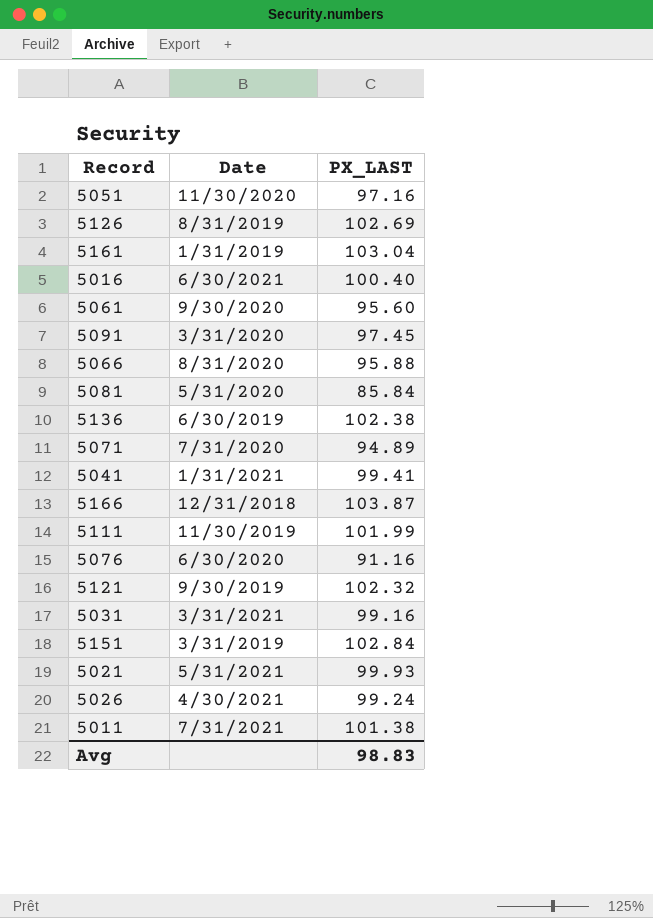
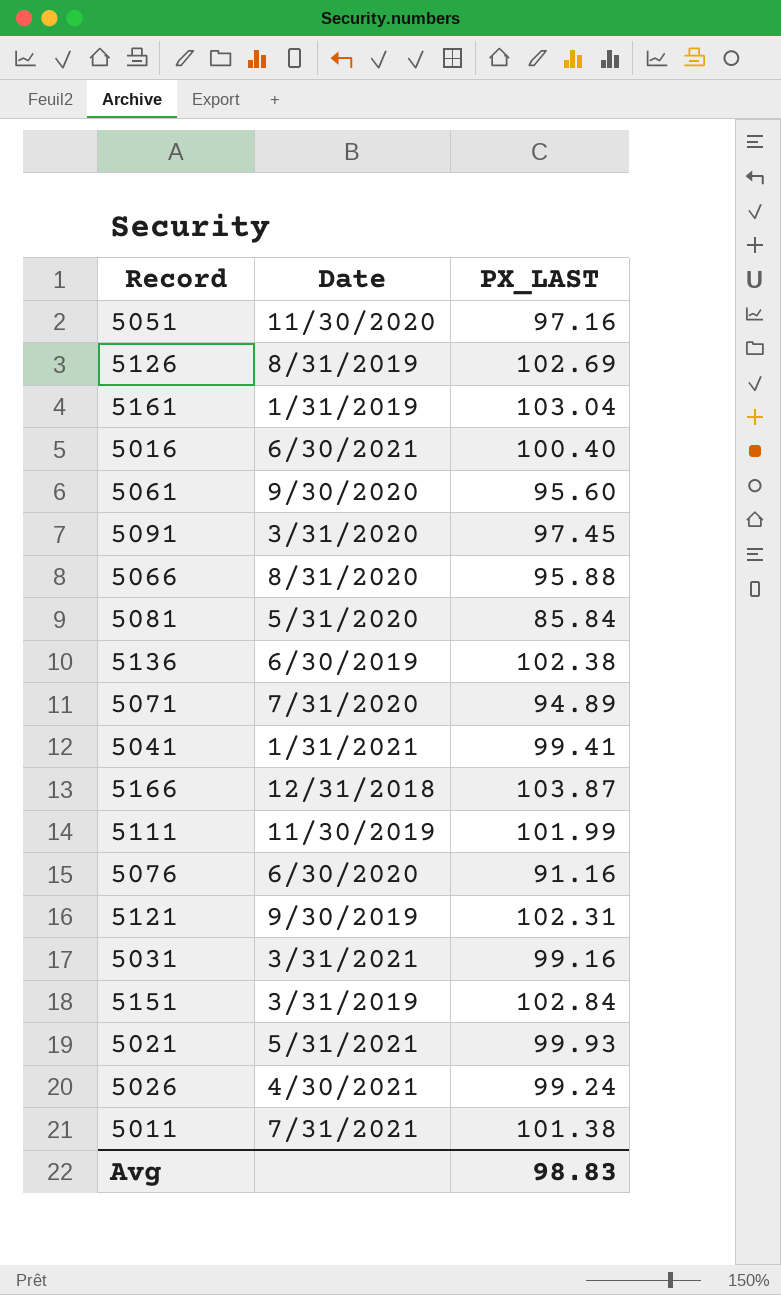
5121 | PX_LAST: 102.32 -> 102.31

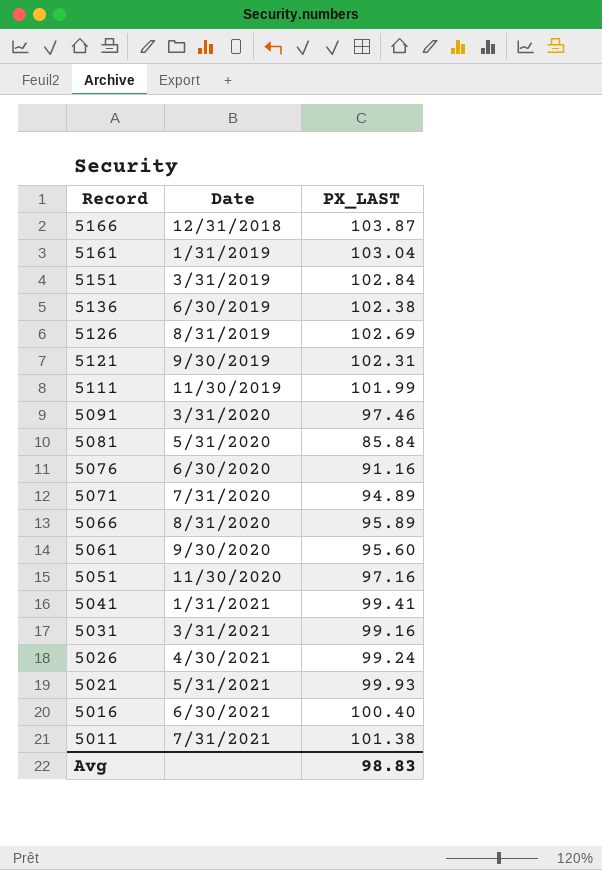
row order: none -> Record descending
5091 | PX_LAST: 97.45 -> 97.46
5066 | PX_LAST: 95.88 -> 95.89

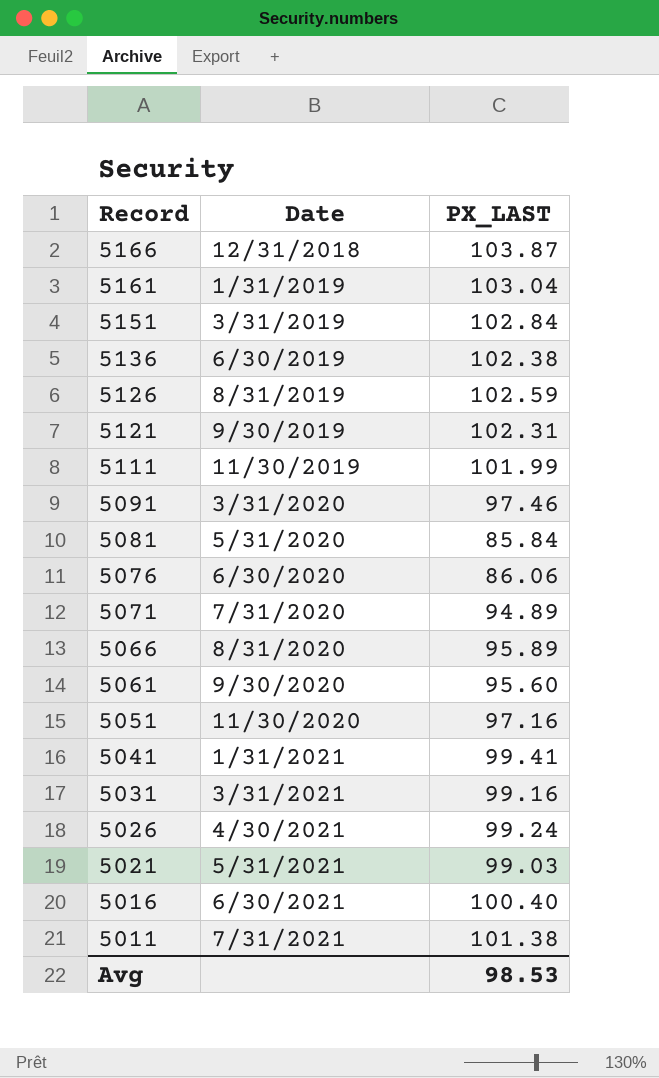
5126 | PX_LAST: 102.69 -> 102.59
5076 | PX_LAST: 91.16 -> 86.06
5021 | PX_LAST: 99.93 -> 99.03
Avg | PX_LAST: 98.83 -> 98.53

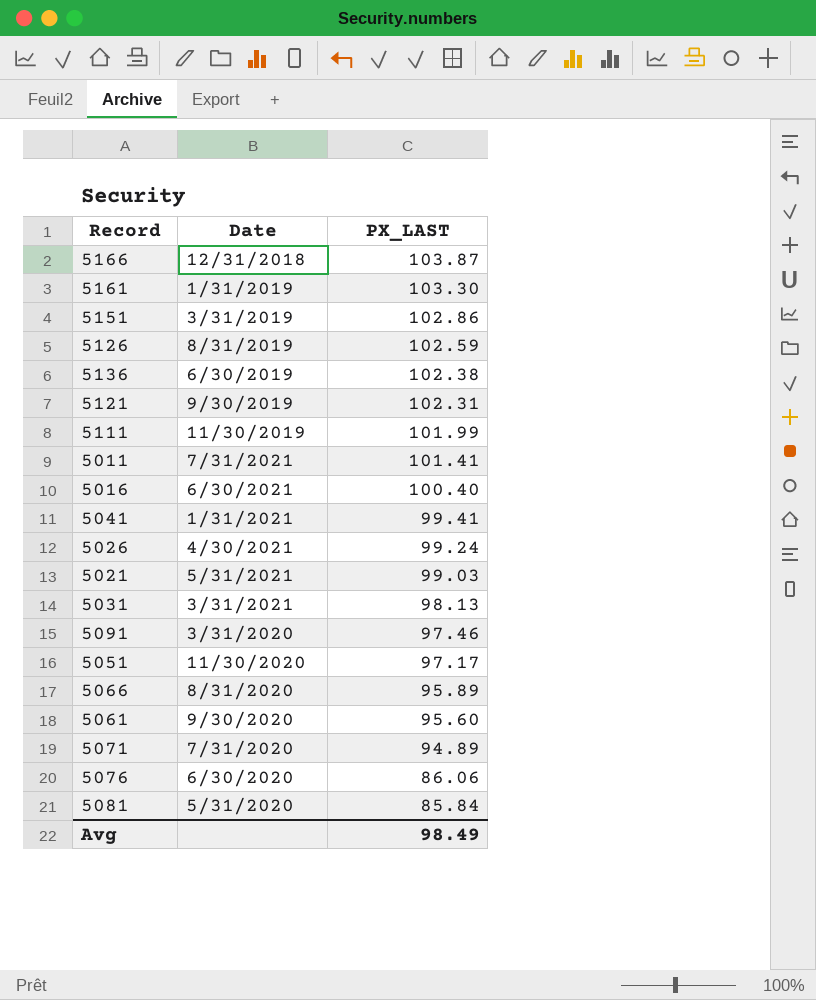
row order: Record descending -> PX_LAST descending
5161 | PX_LAST: 103.04 -> 103.30
5151 | PX_LAST: 102.84 -> 102.86
5011 | PX_LAST: 101.38 -> 101.41
5031 | PX_LAST: 99.16 -> 98.13
5051 | PX_LAST: 97.16 -> 97.17
Avg | PX_LAST: 98.53 -> 98.49

